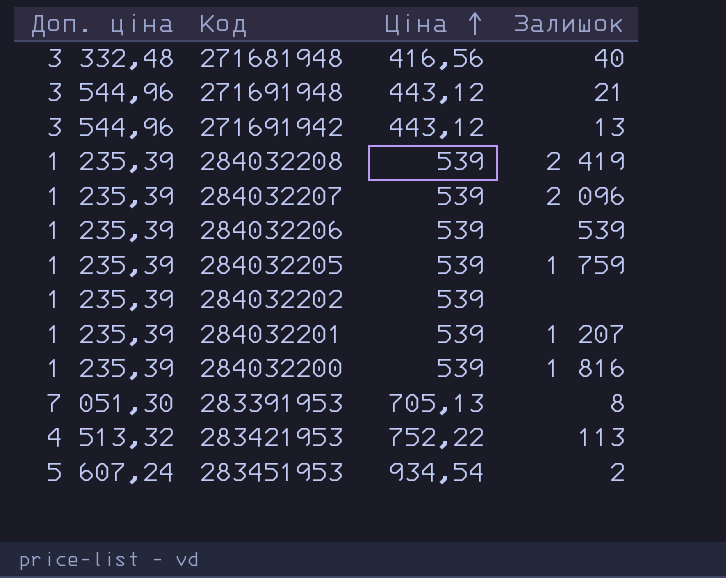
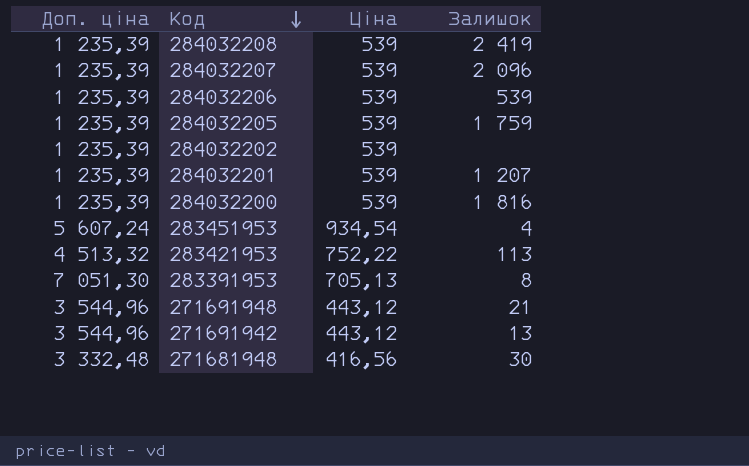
row order: Ціна ascending -> Код descending
283451953 | Залишок: 2 -> 4
271681948 | Залишок: 40 -> 30

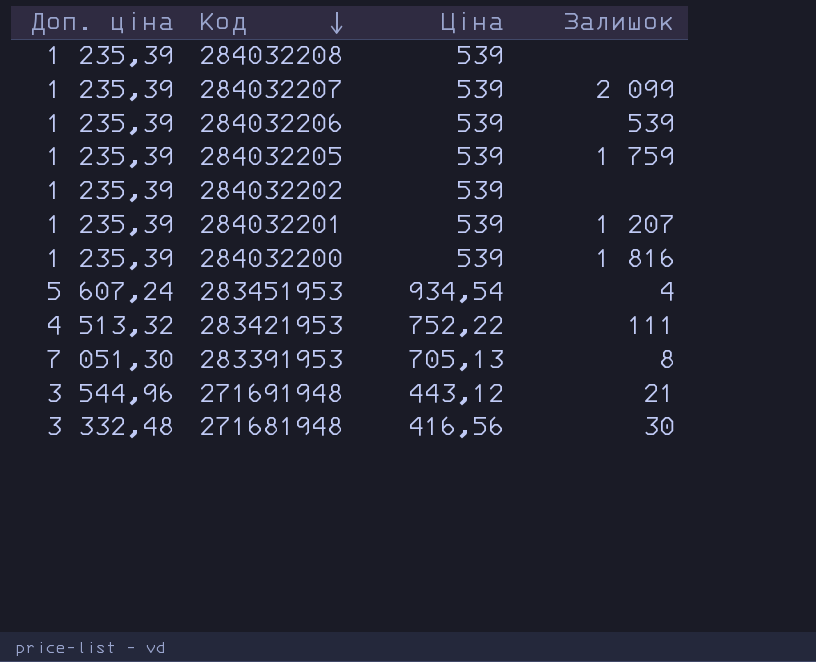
row 271691942: 3 544,96 | 443,12 | 13 -> none
284032208 | Залишок: 2 419 -> none
284032207 | Залишок: 2 096 -> 2 099
283421953 | Залишок: 113 -> 111

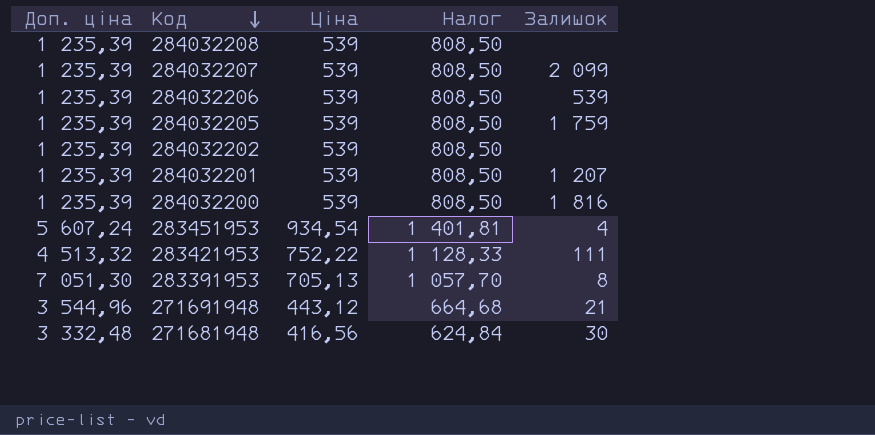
column Налог | formula: none -> [Ціна] * 1,5

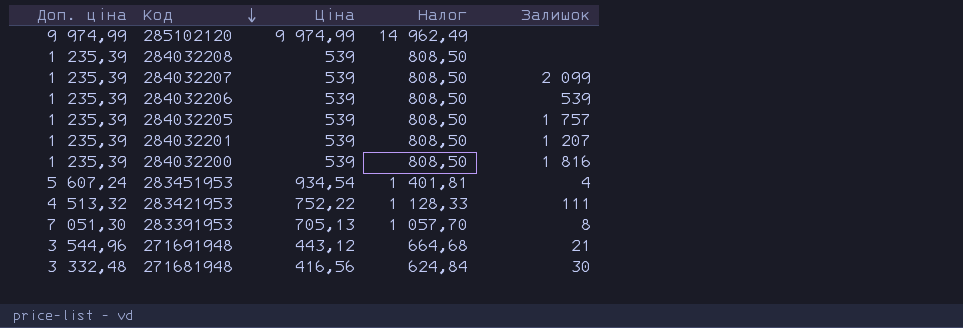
row 284032202: 1 235,39 | 539 | 808,50 | none -> none
row 285102120: none -> 9 974,99 | 9 974,99 | 14 962,49 | none
284032205 | Залишок: 1 759 -> 1 757

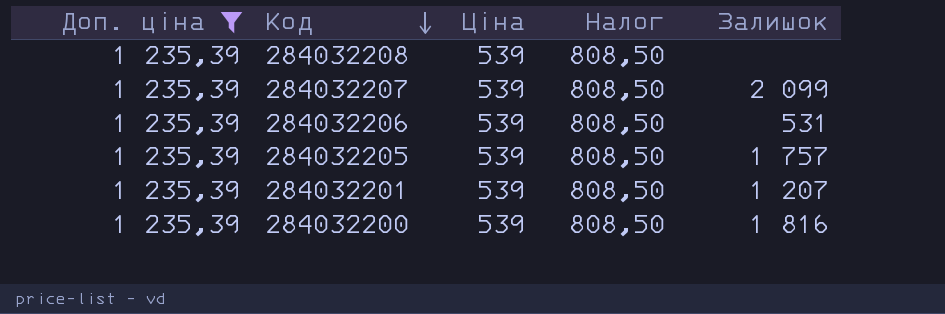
filter: none -> Доп. ціна = 1 235,39
284032206 | Залишок: 539 -> 531

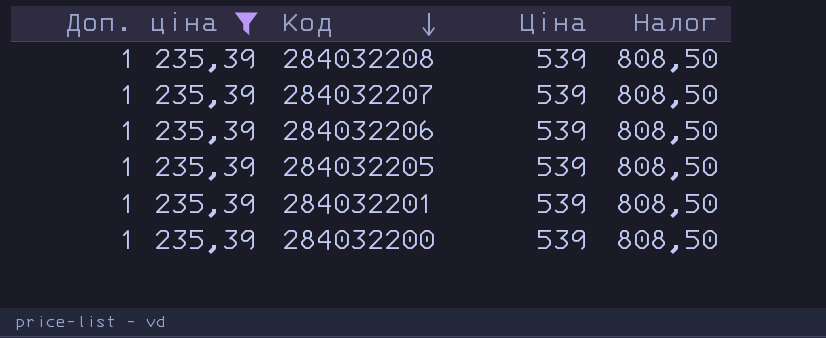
column Залишок | position: 5 -> none

